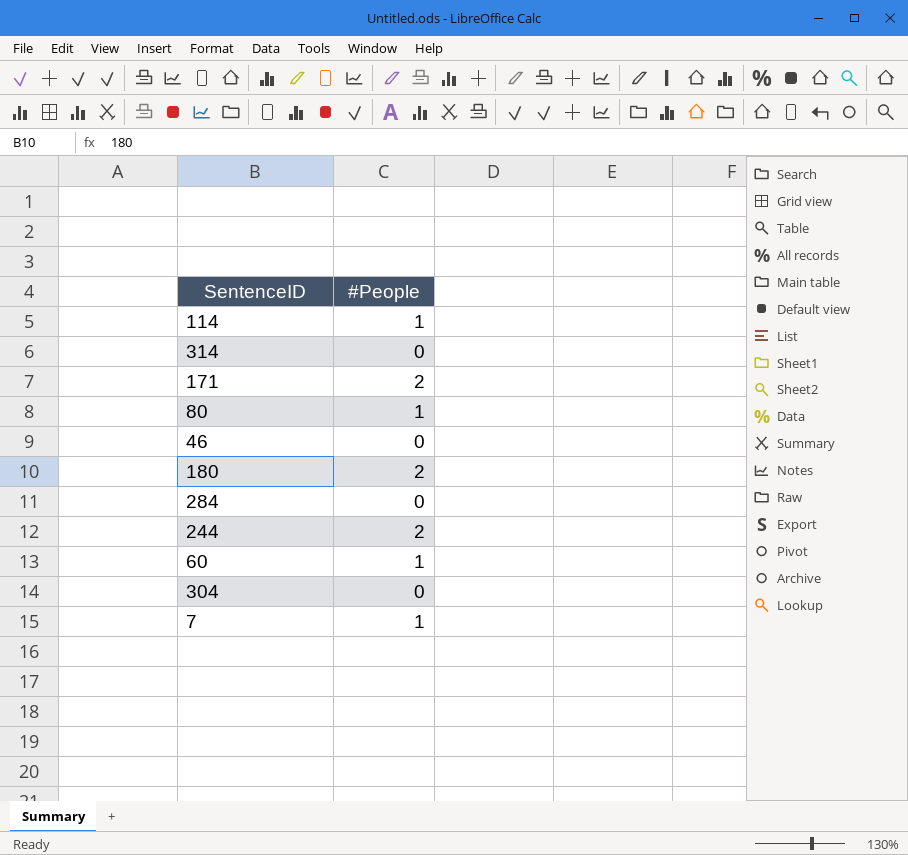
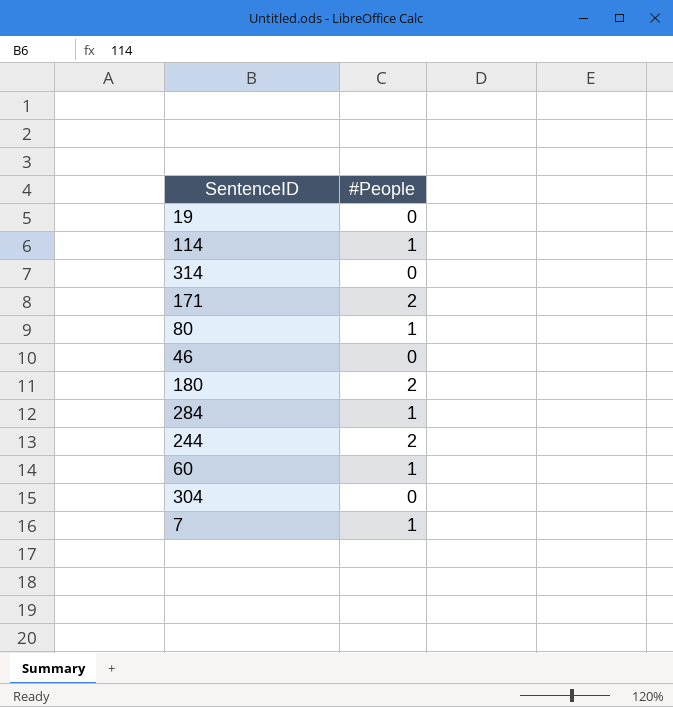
row 19: none -> 0
284 | #People: 0 -> 1

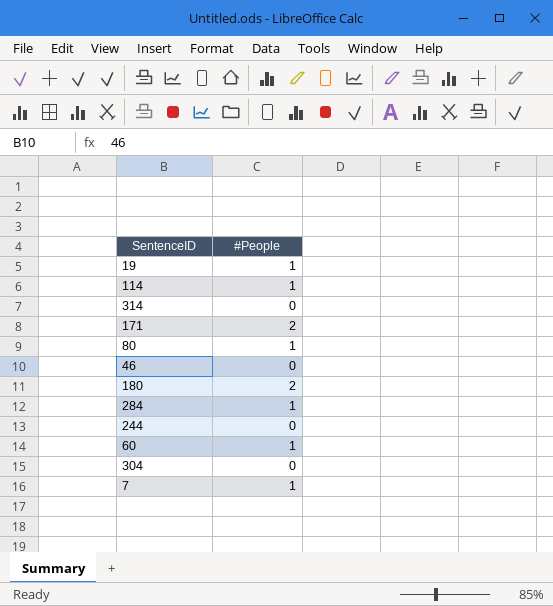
19 | #People: 0 -> 1
244 | #People: 2 -> 0

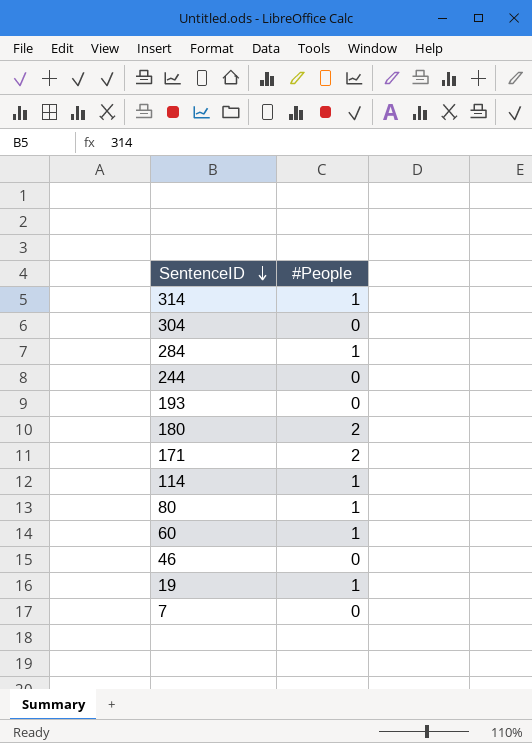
row order: none -> SentenceID descending
314 | #People: 0 -> 1
row 193: none -> 0
7 | #People: 1 -> 0

